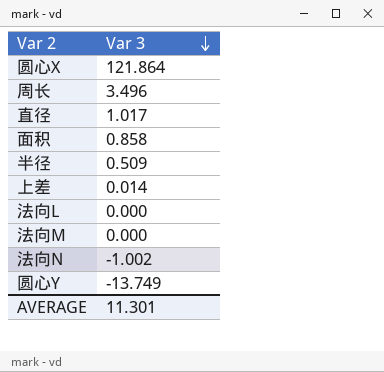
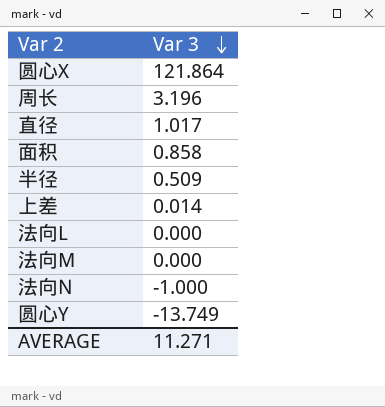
周长 | Var 3: 3.496 -> 3.196
法向N | Var 3: -1.002 -> -1.000
AVERAGE | Var 3: 11.301 -> 11.271

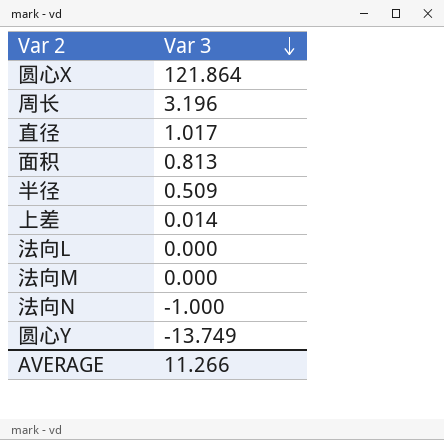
面积 | Var 3: 0.858 -> 0.813
AVERAGE | Var 3: 11.271 -> 11.266

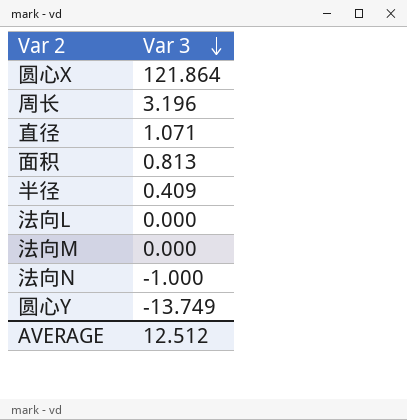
row 上差: 0.014 -> none
直径 | Var 3: 1.017 -> 1.071
半径 | Var 3: 0.509 -> 0.409
AVERAGE | Var 3: 11.266 -> 12.512

